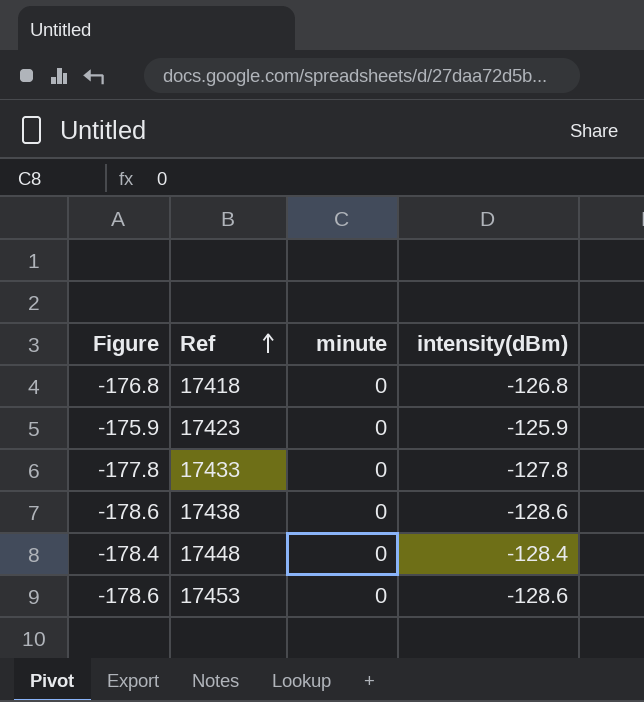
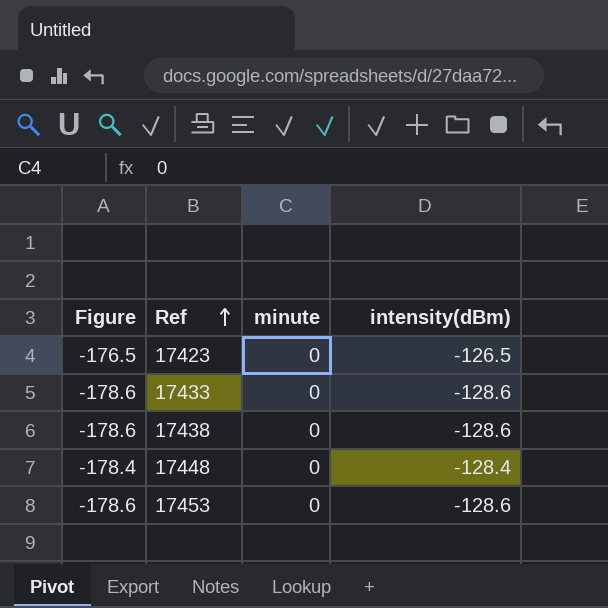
row 17418: -176.8 | 0 | -126.8 -> none
17423 | Figure: -175.9 -> -176.5
17423 | intensity(dBm): -125.9 -> -126.5
17433 | Figure: -177.8 -> -178.6
17433 | intensity(dBm): -127.8 -> -128.6

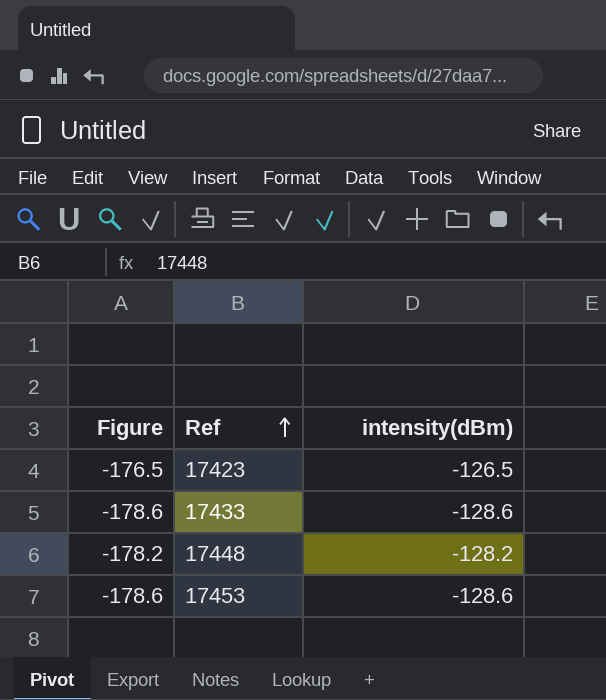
column minute | position: 3 -> none
row 17438: -178.6 | 0 | -128.6 -> none
17448 | Figure: -178.4 -> -178.2
17448 | intensity(dBm): -128.4 -> -128.2

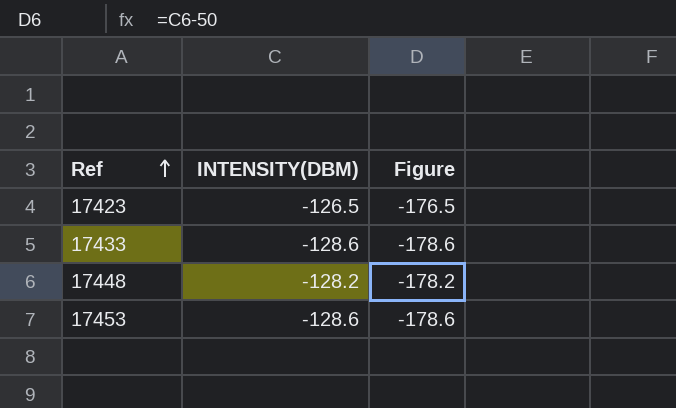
column name: intensity(dBm) -> INTENSITY(DBM)
column Figure | position: 1 -> 3

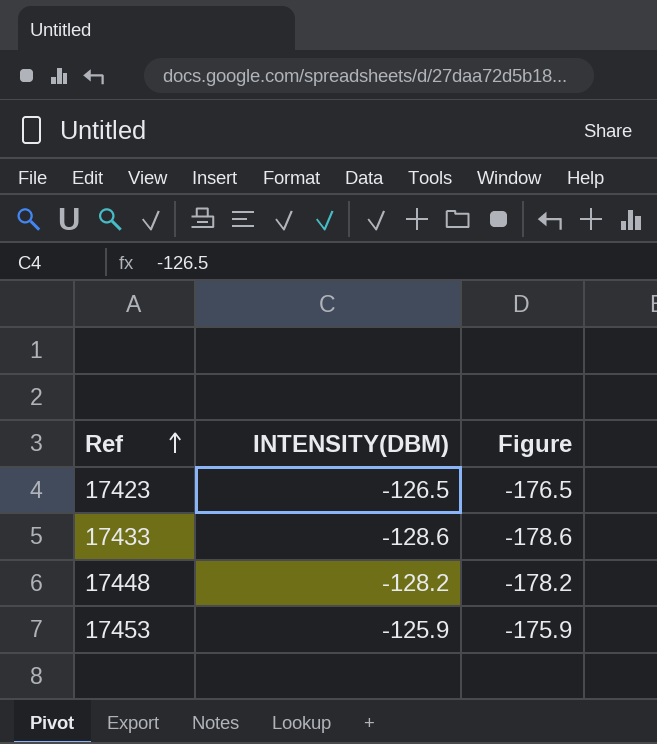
17453 | INTENSITY(DBM): -128.6 -> -125.9
17453 | Figure: -178.6 -> -175.9

